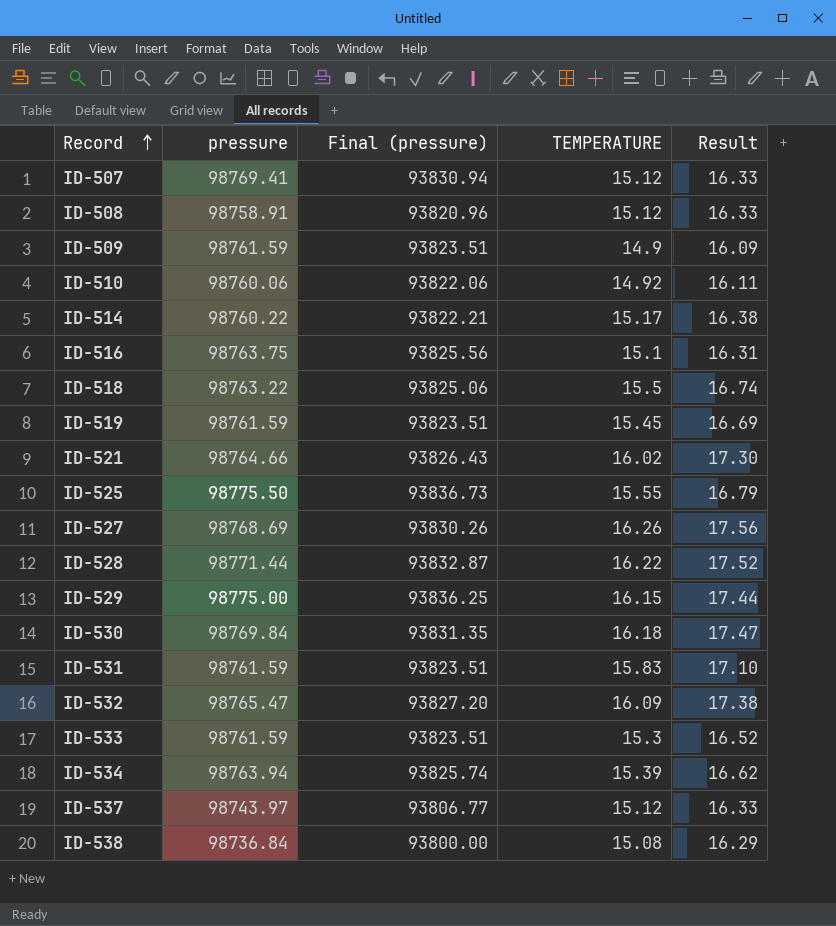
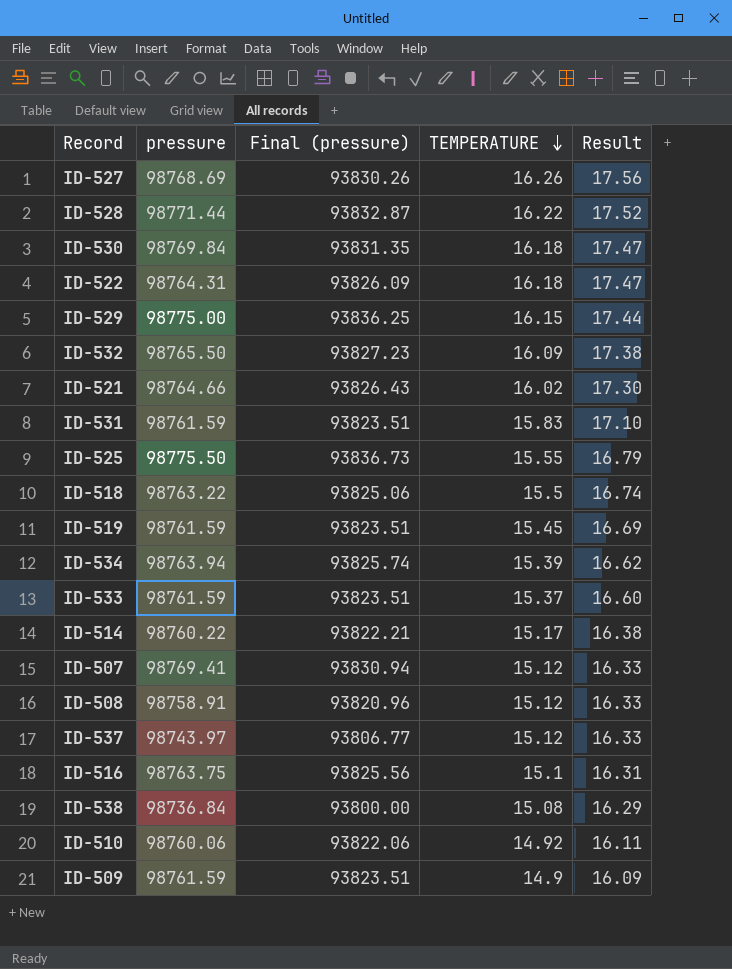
row order: Record ascending -> TEMPERATURE descending
row ID-522: none -> 98764.31 | 93826.09 | 16.18 | 17.47
ID-532 | pressure: 98765.47 -> 98765.50
ID-532 | Final (pressure): 93827.20 -> 93827.23
ID-533 | TEMPERATURE: 15.3 -> 15.37
ID-533 | Result: 16.52 -> 16.60

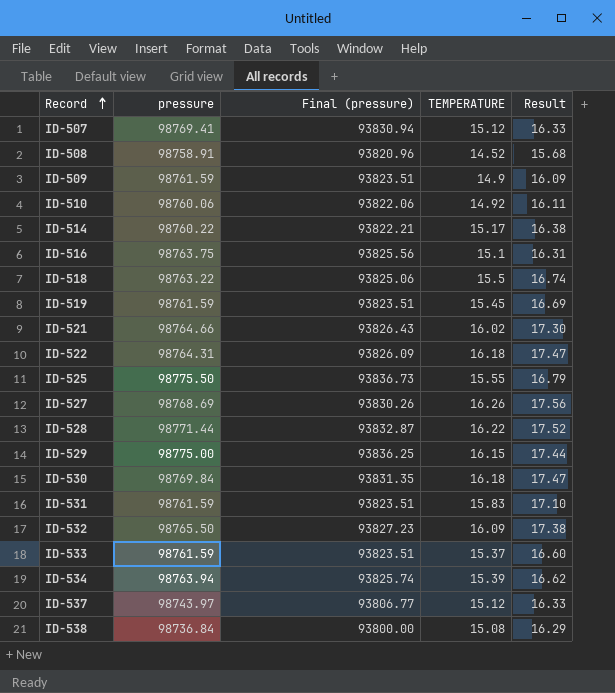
row order: TEMPERATURE descending -> Record ascending
ID-508 | TEMPERATURE: 15.12 -> 14.52
ID-508 | Result: 16.33 -> 15.68

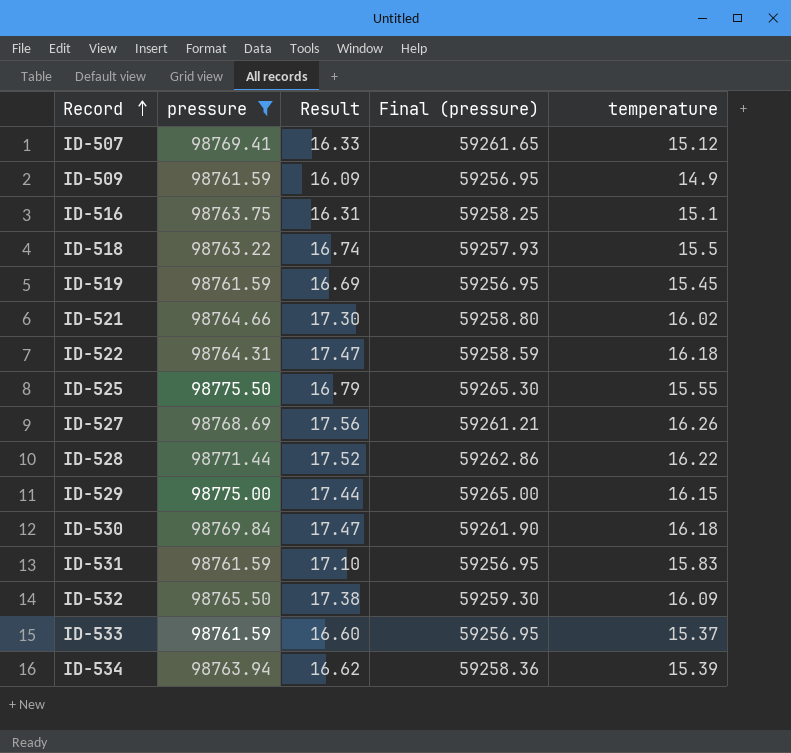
filter: none -> pressure >= 98761.59
column Result | position: 5 -> 3
column Final (pressure) | formula: [pressure] * 0.95 -> [pressure] * 0.6
column name: TEMPERATURE -> temperature

